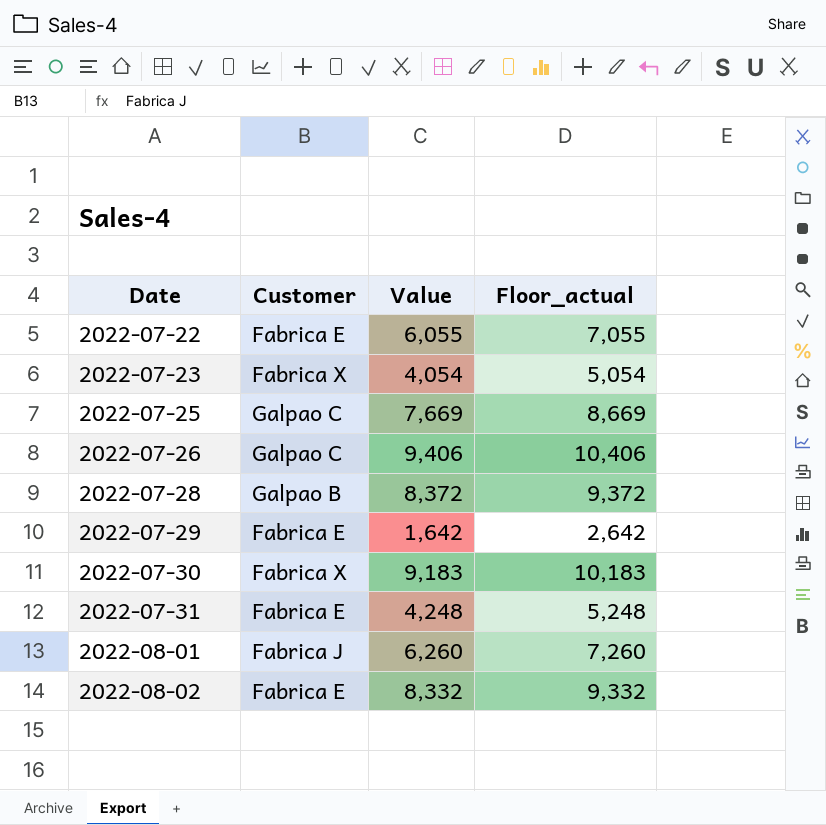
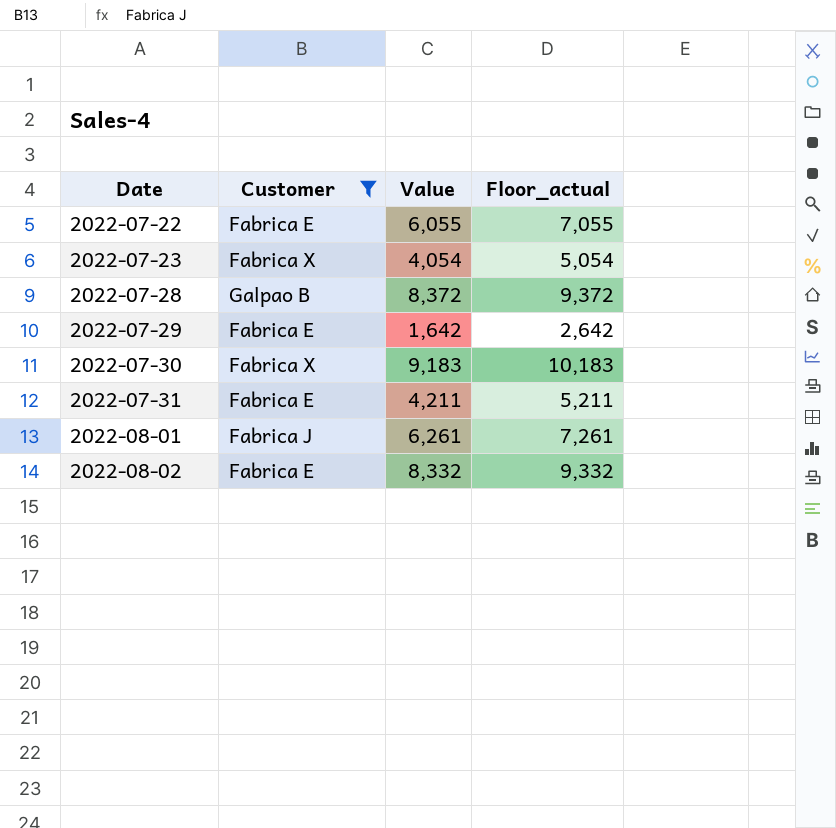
filter: none -> Customer != Galpao C
2022-07-31 | Value: 4,248 -> 4,211
2022-07-31 | Floor_actual: 5,248 -> 5,211
2022-08-01 | Value: 6,260 -> 6,261
2022-08-01 | Floor_actual: 7,260 -> 7,261

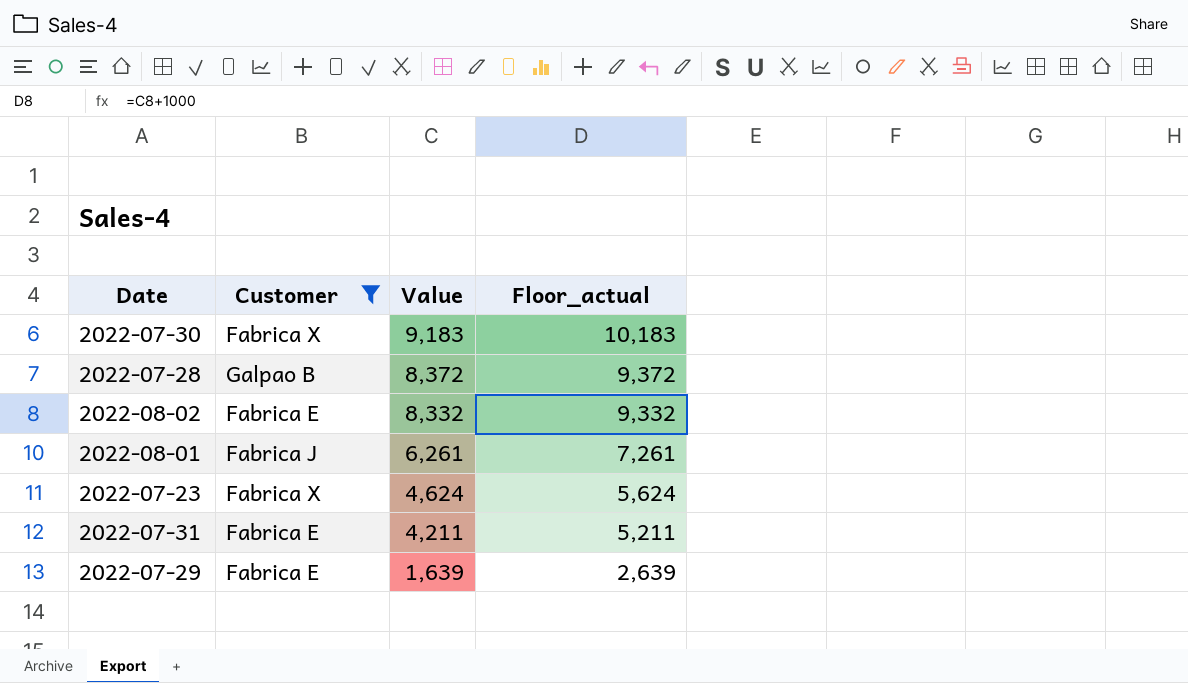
row order: Date ascending -> Value descending
row 2022-07-22: Fabrica E | 6,055 | 7,055 -> none
2022-07-23 | Value: 4,054 -> 4,624
2022-07-23 | Floor_actual: 5,054 -> 5,624
2022-07-29 | Value: 1,642 -> 1,639
2022-07-29 | Floor_actual: 2,642 -> 2,639

